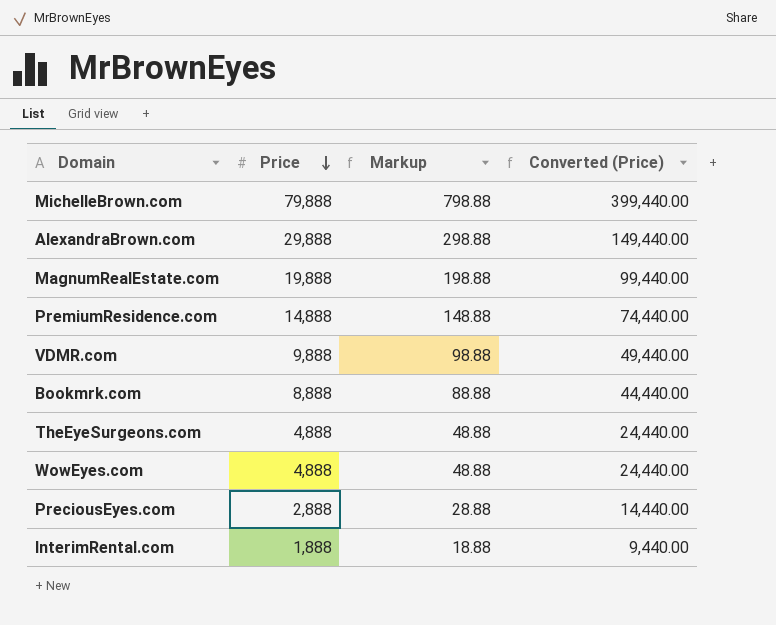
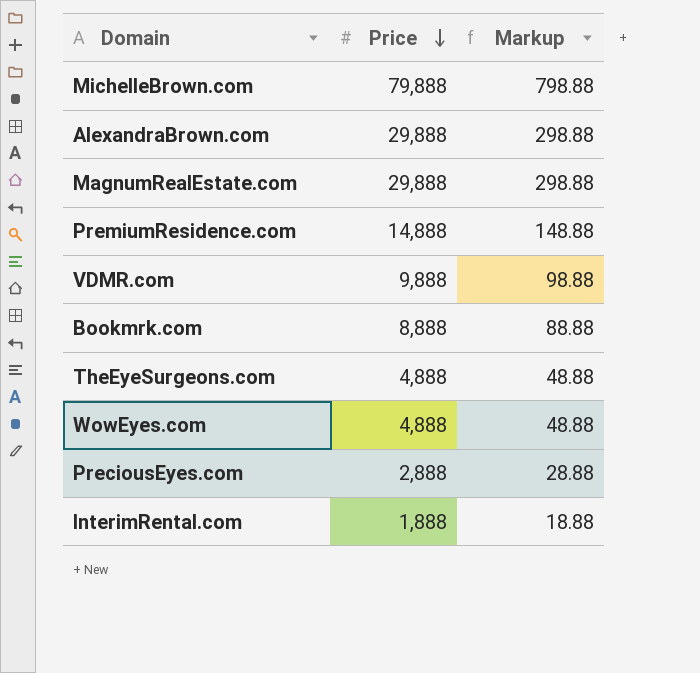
column Converted (Price) | formula: [Price] * 5 -> none
MagnumRealEstate.com | Price: 19,888 -> 29,888
MagnumRealEstate.com | Markup: 198.88 -> 298.88

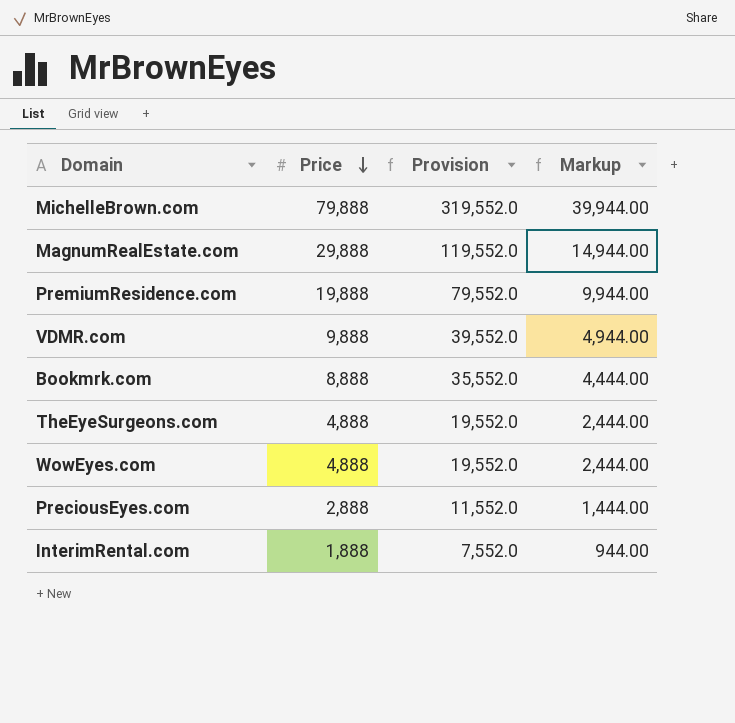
column Provision | formula: none -> [Price] * 4
column Markup | formula: [Price] * 0.01 -> [Price] * 0.5
row AlexandraBrown.com: 29,888 | 298.88 -> none
PremiumResidence.com | Price: 14,888 -> 19,888

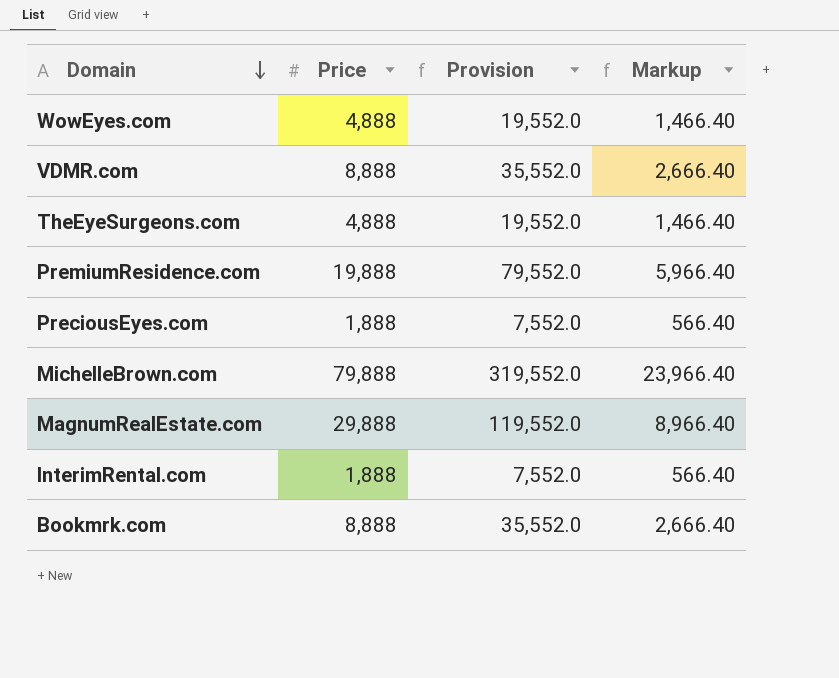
row order: Price descending -> Domain descending
column Markup | formula: [Price] * 0.5 -> [Price] * 0.3
VDMR.com | Price: 9,888 -> 8,888
VDMR.com | Provision: 39,552.0 -> 35,552.0
PreciousEyes.com | Price: 2,888 -> 1,888
PreciousEyes.com | Provision: 11,552.0 -> 7,552.0

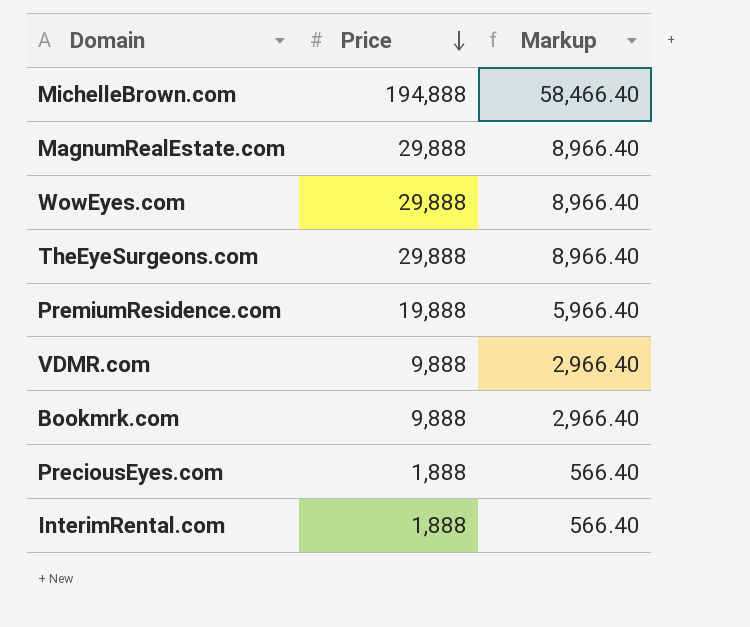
row order: Domain descending -> Price descending
column Provision | formula: [Price] * 4 -> none
MichelleBrown.com | Price: 79,888 -> 194,888
MichelleBrown.com | Markup: 23,966.40 -> 58,466.40
WowEyes.com | Price: 4,888 -> 29,888
WowEyes.com | Markup: 1,466.40 -> 8,966.40
TheEyeSurgeons.com | Price: 4,888 -> 29,888
TheEyeSurgeons.com | Markup: 1,466.40 -> 8,966.40
VDMR.com | Price: 8,888 -> 9,888
VDMR.com | Markup: 2,666.40 -> 2,966.40
Bookmrk.com | Price: 8,888 -> 9,888
Bookmrk.com | Markup: 2,666.40 -> 2,966.40

